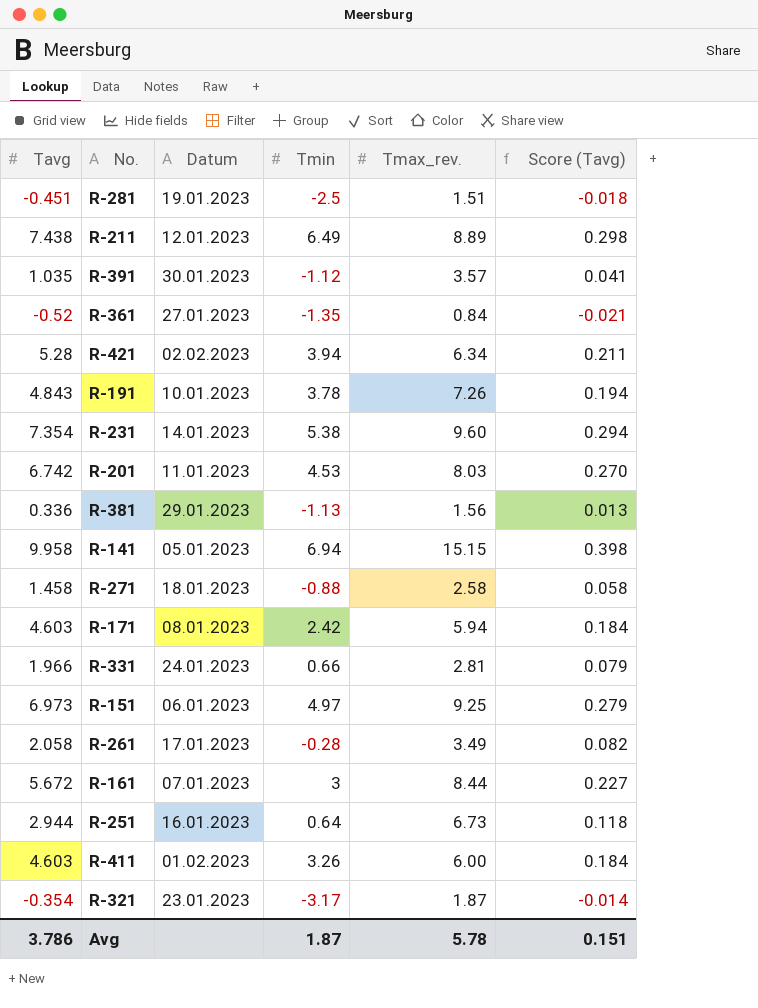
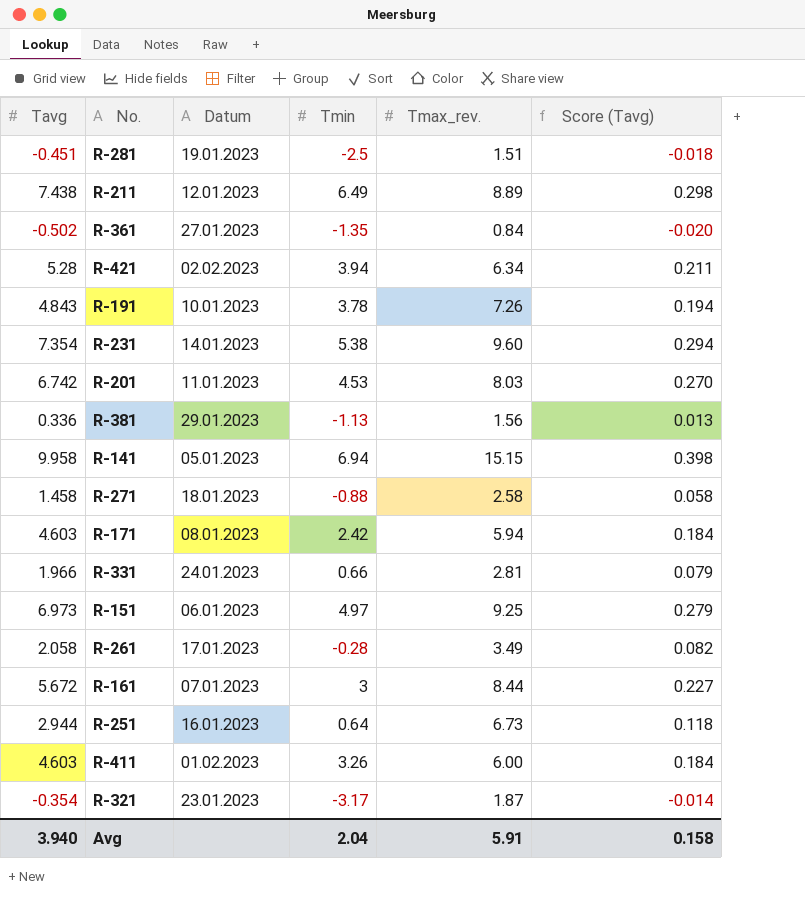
row R-391: 1.035 | 30.01.2023 | -1.12 | 3.57 | 0.041 -> none
R-361 | Tavg: -0.52 -> -0.502
R-361 | Score (Tavg): -0.021 -> -0.020
Avg | Tavg: 3.786 -> 3.940
Avg | Tmin: 1.87 -> 2.04
Avg | Tmax_rev.: 5.78 -> 5.91
Avg | Score (Tavg): 0.151 -> 0.158

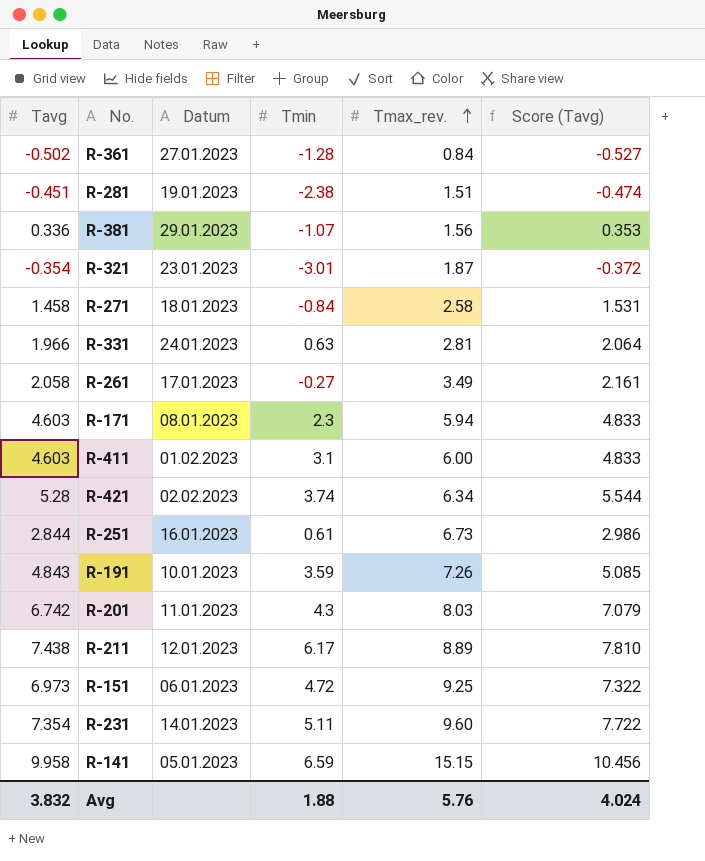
row order: none -> Tmax_rev. ascending
column Score (Tavg) | formula: [Tavg] * 0.04 -> [Tavg] * 1.05
row R-161: 5.672 | 07.01.2023 | 3 | 8.44 | 0.227 -> none
R-361 | Tmin: -1.35 -> -1.28
R-281 | Tmin: -2.5 -> -2.38
R-381 | Tmin: -1.13 -> -1.07
R-321 | Tmin: -3.17 -> -3.01
R-271 | Tmin: -0.88 -> -0.84
R-331 | Tmin: 0.66 -> 0.63
R-261 | Tmin: -0.28 -> -0.27
R-171 | Tmin: 2.42 -> 2.3
R-411 | Tmin: 3.26 -> 3.1
R-421 | Tmin: 3.94 -> 3.74
R-251 | Tavg: 2.944 -> 2.844
R-251 | Tmin: 0.64 -> 0.61
R-191 | Tmin: 3.78 -> 3.59
R-201 | Tmin: 4.53 -> 4.3
R-211 | Tmin: 6.49 -> 6.17
R-151 | Tmin: 4.97 -> 4.72
R-231 | Tmin: 5.38 -> 5.11
R-141 | Tmin: 6.94 -> 6.59
Avg | Tavg: 3.940 -> 3.832
Avg | Tmin: 2.04 -> 1.88
Avg | Tmax_rev.: 5.91 -> 5.76
Avg | Score (Tavg): 0.158 -> 4.024

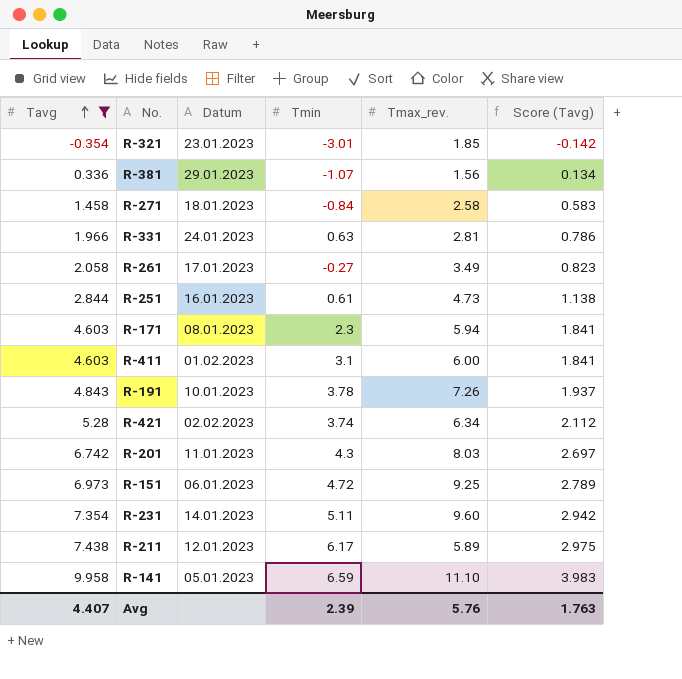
filter: none -> Tavg >= -0.354
row order: Tmax_rev. ascending -> Tavg ascending
column Score (Tavg) | formula: [Tavg] * 1.05 -> [Tavg] * 0.4
R-321 | Tmax_rev.: 1.87 -> 1.85
R-251 | Tmax_rev.: 6.73 -> 4.73
R-191 | Tmin: 3.59 -> 3.78
R-211 | Tmax_rev.: 8.89 -> 5.89
R-141 | Tmax_rev.: 15.15 -> 11.10
Avg | Tavg: 3.832 -> 4.407
Avg | Tmin: 1.88 -> 2.39
Avg | Score (Tavg): 4.024 -> 1.763

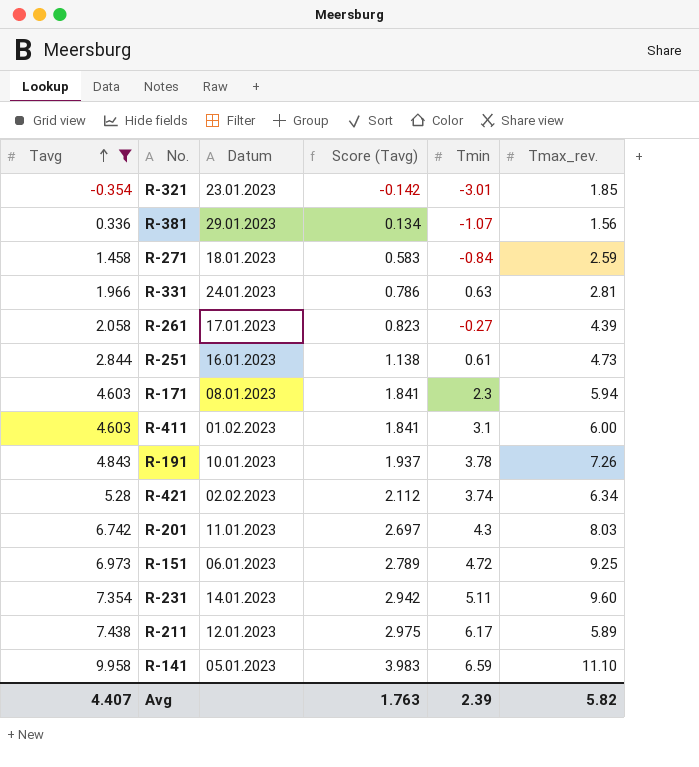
column Score (Tavg) | position: 6 -> 4
R-271 | Tmax_rev.: 2.58 -> 2.59
R-261 | Tmax_rev.: 3.49 -> 4.39
Avg | Tmax_rev.: 5.76 -> 5.82

